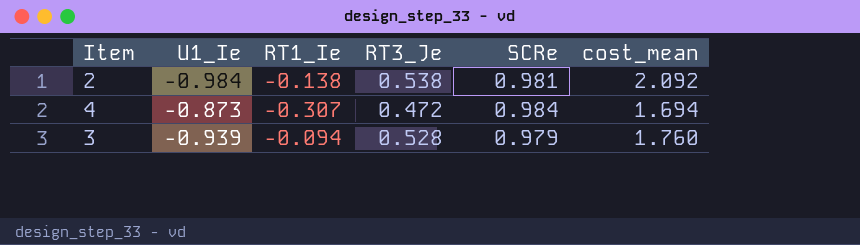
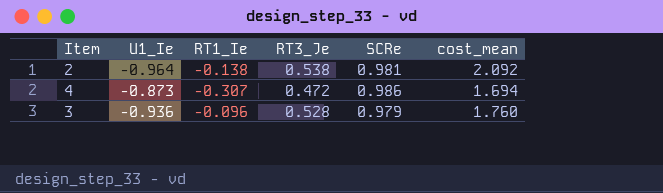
2 | U1_Ie: -0.984 -> -0.964
4 | SCRe: 0.984 -> 0.986
3 | U1_Ie: -0.939 -> -0.936
3 | RT1_Ie: -0.094 -> -0.096

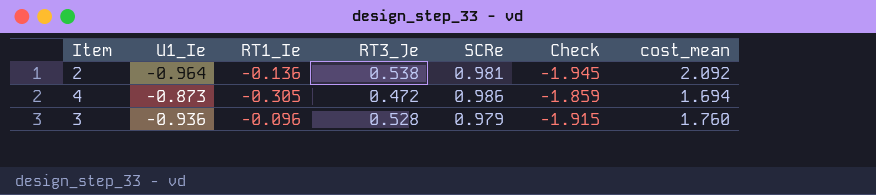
column Check | formula: none -> [U1_Ie] - [SCRe]
2 | RT1_Ie: -0.138 -> -0.136
4 | RT1_Ie: -0.307 -> -0.305

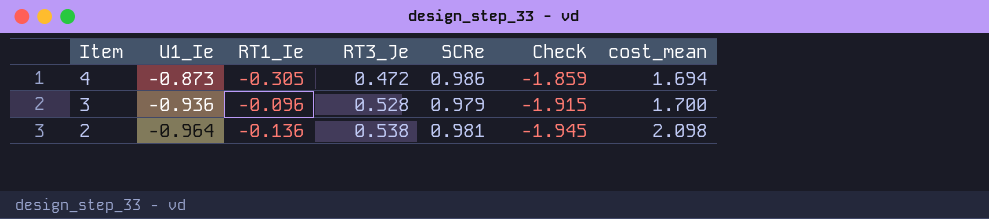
row order: none -> Item descending
3 | cost_mean: 1.760 -> 1.700
2 | cost_mean: 2.092 -> 2.098

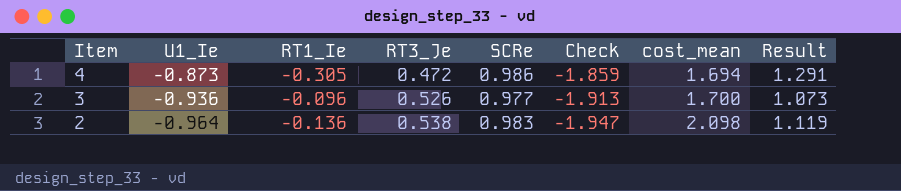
column Result | formula: none -> [SCRe] - [RT1_Ie]
3 | RT3_Je: 0.528 -> 0.526
3 | SCRe: 0.979 -> 0.977
3 | Check: -1.915 -> -1.913
2 | SCRe: 0.981 -> 0.983
2 | Check: -1.945 -> -1.947

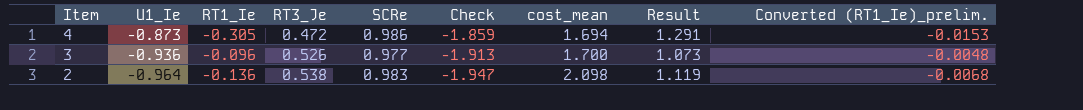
column Converted (RT1_Ie)_prelim. | formula: none -> [RT1_Ie] * 0.05

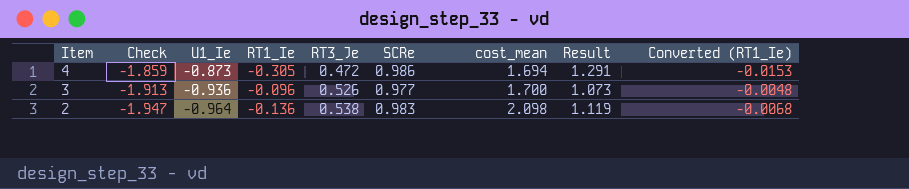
column Check | position: 6 -> 2
column name: Converted (RT1_Ie)_prelim. -> Converted (RT1_Ie)

